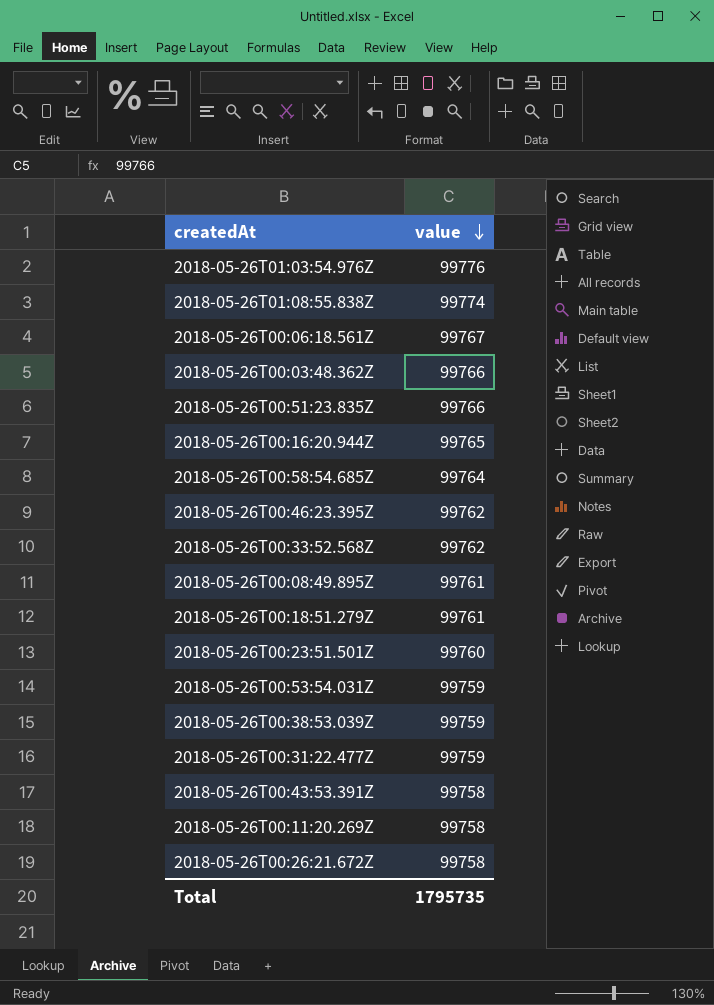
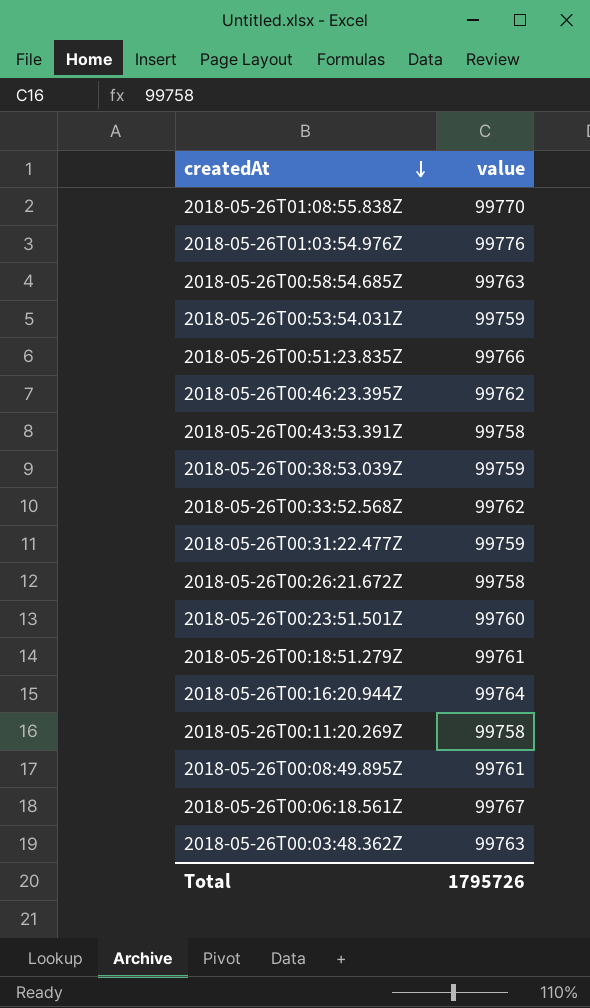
row order: value descending -> createdAt descending
2018-05-26T01:08:55.838Z | value: 99774 -> 99770
2018-05-26T00:58:54.685Z | value: 99764 -> 99763
2018-05-26T00:16:20.944Z | value: 99765 -> 99764
2018-05-26T00:03:48.362Z | value: 99766 -> 99763
Total | value: 1795735 -> 1795726

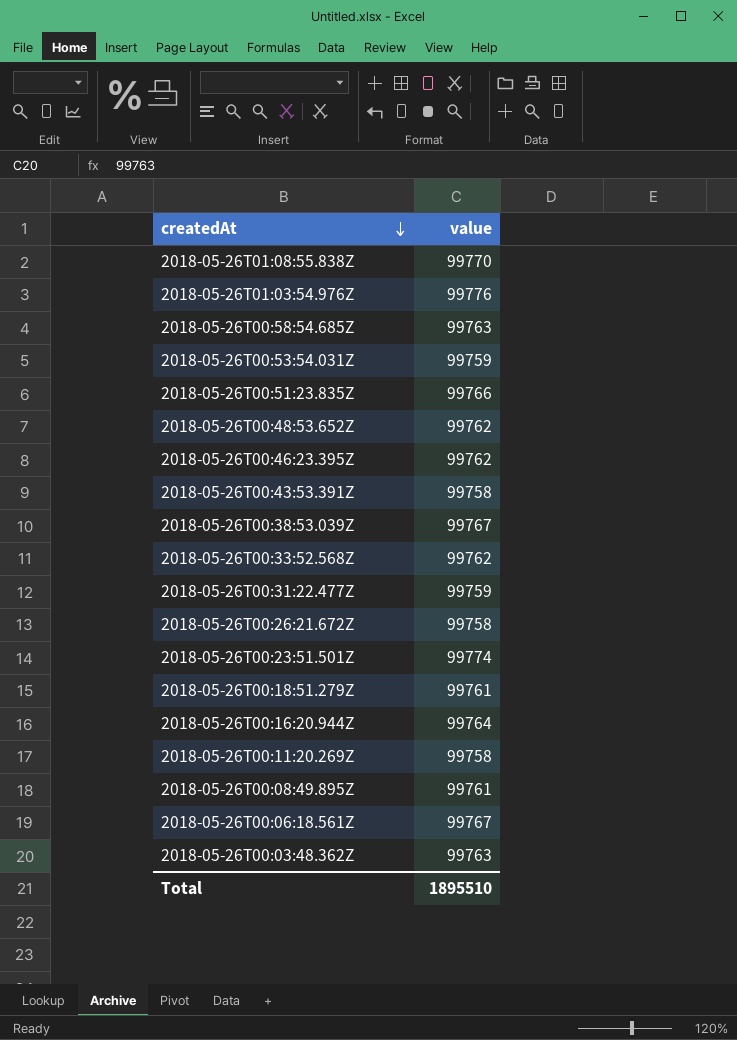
row 2018-05-26T00:48:53.652Z: none -> 99762
2018-05-26T00:38:53.039Z | value: 99759 -> 99767
2018-05-26T00:23:51.501Z | value: 99760 -> 99774
Total | value: 1795726 -> 1895510

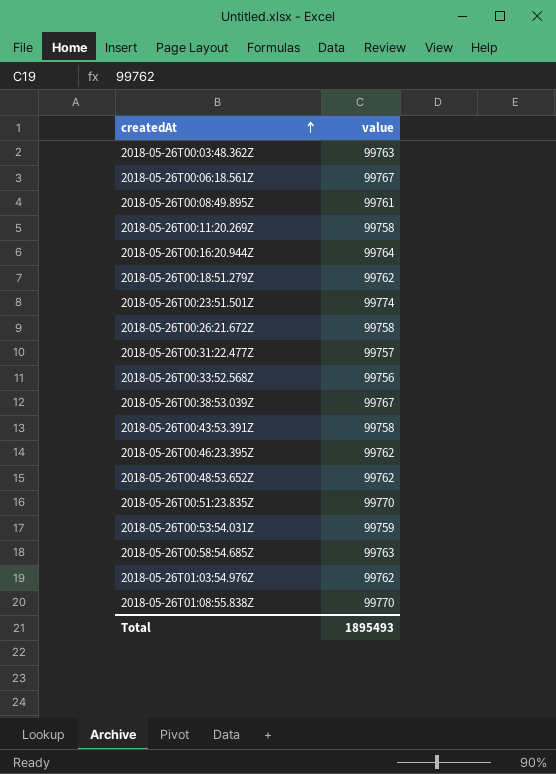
row order: createdAt descending -> createdAt ascending
2018-05-26T00:18:51.279Z | value: 99761 -> 99762
2018-05-26T00:31:22.477Z | value: 99759 -> 99757
2018-05-26T00:33:52.568Z | value: 99762 -> 99756
2018-05-26T00:51:23.835Z | value: 99766 -> 99770
2018-05-26T01:03:54.976Z | value: 99776 -> 99762
Total | value: 1895510 -> 1895493

